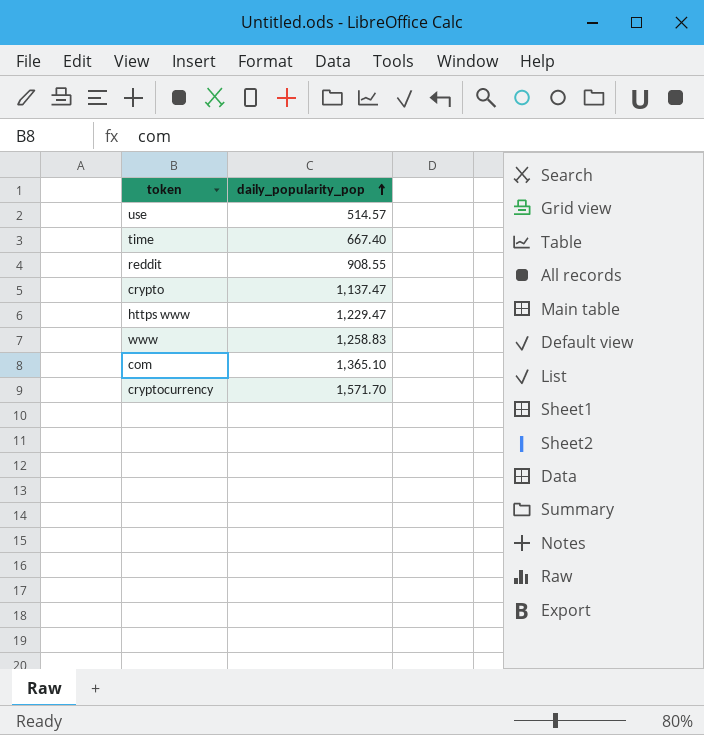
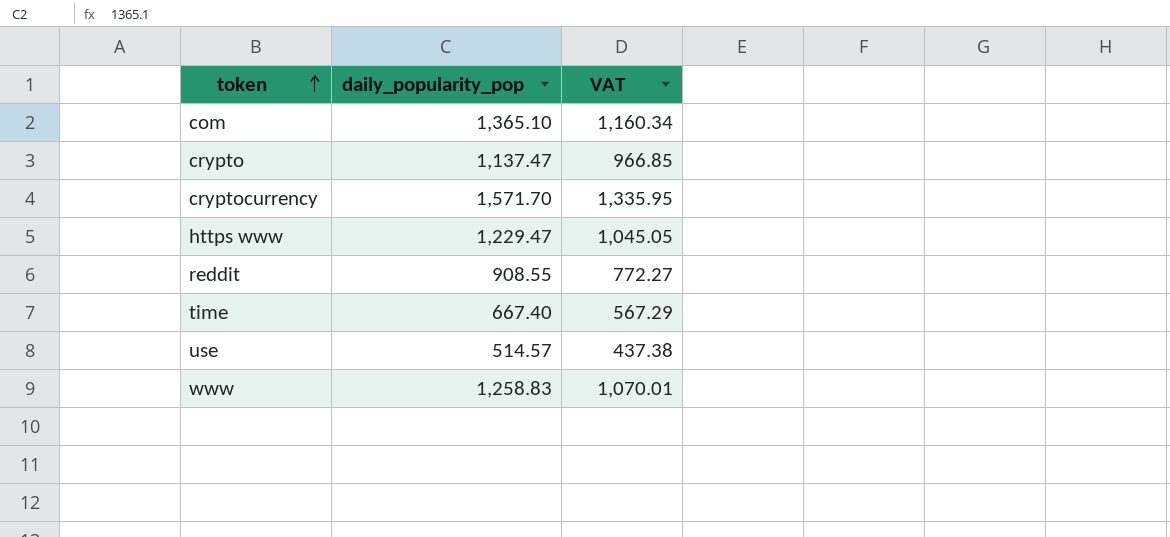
row order: daily_popularity_pop ascending -> token ascending
column VAT | formula: none -> [daily_popularity_pop] * 0.85

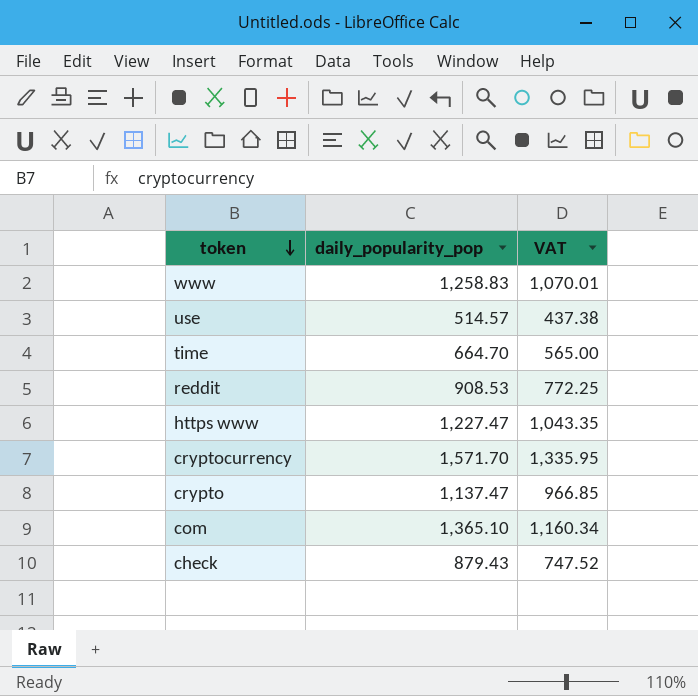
row order: token ascending -> token descending
time | daily_popularity_pop: 667.40 -> 664.70
time | VAT: 567.29 -> 565.00
reddit | daily_popularity_pop: 908.55 -> 908.53
reddit | VAT: 772.27 -> 772.25
https www | daily_popularity_pop: 1,229.47 -> 1,227.47
https www | VAT: 1,045.05 -> 1,043.35
row check: none -> 879.43 | 747.52

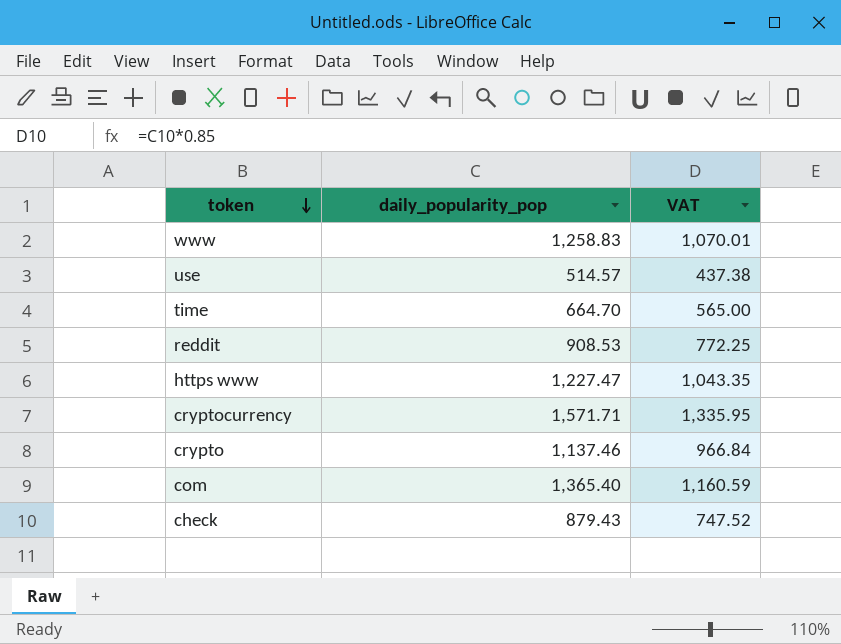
cryptocurrency | daily_popularity_pop: 1,571.70 -> 1,571.71
crypto | daily_popularity_pop: 1,137.47 -> 1,137.46
crypto | VAT: 966.85 -> 966.84
com | daily_popularity_pop: 1,365.10 -> 1,365.40
com | VAT: 1,160.34 -> 1,160.59

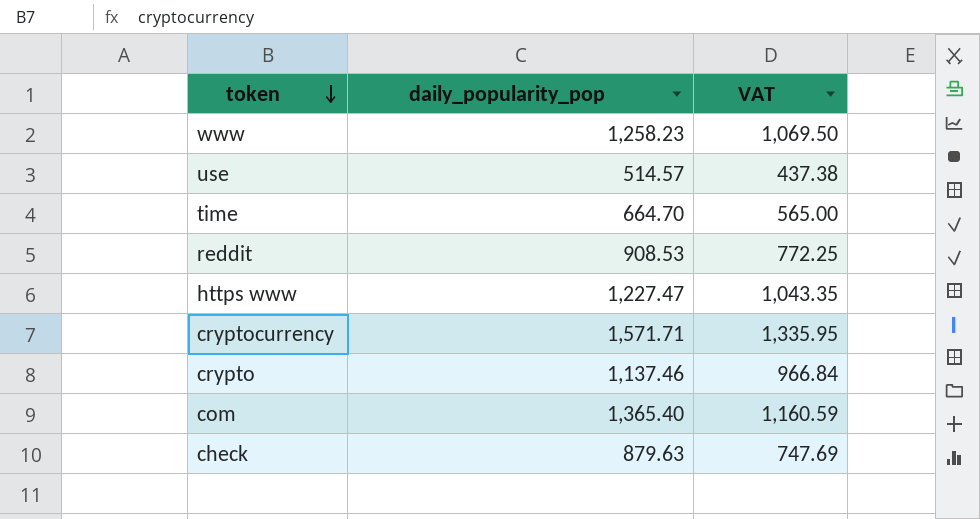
www | daily_popularity_pop: 1,258.83 -> 1,258.23
www | VAT: 1,070.01 -> 1,069.50
check | daily_popularity_pop: 879.43 -> 879.63
check | VAT: 747.52 -> 747.69

